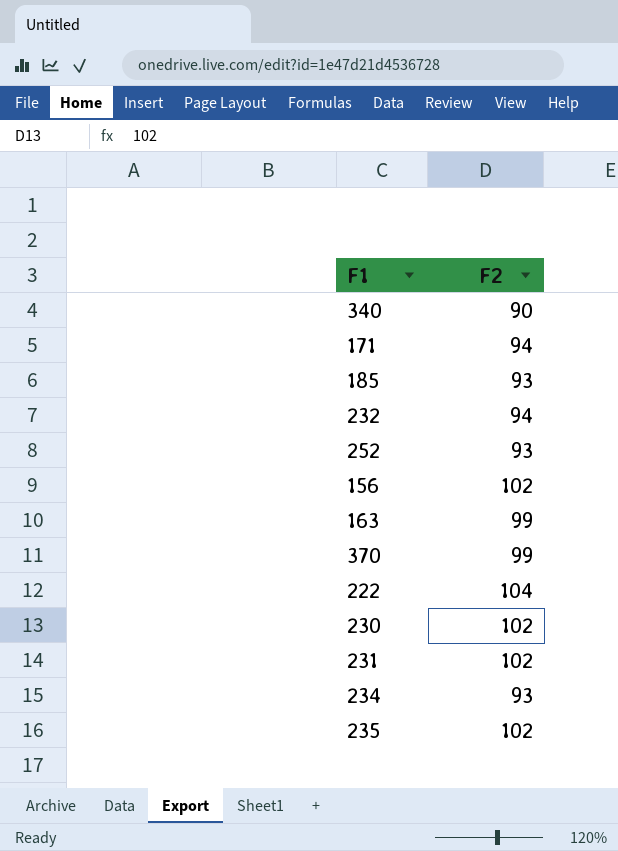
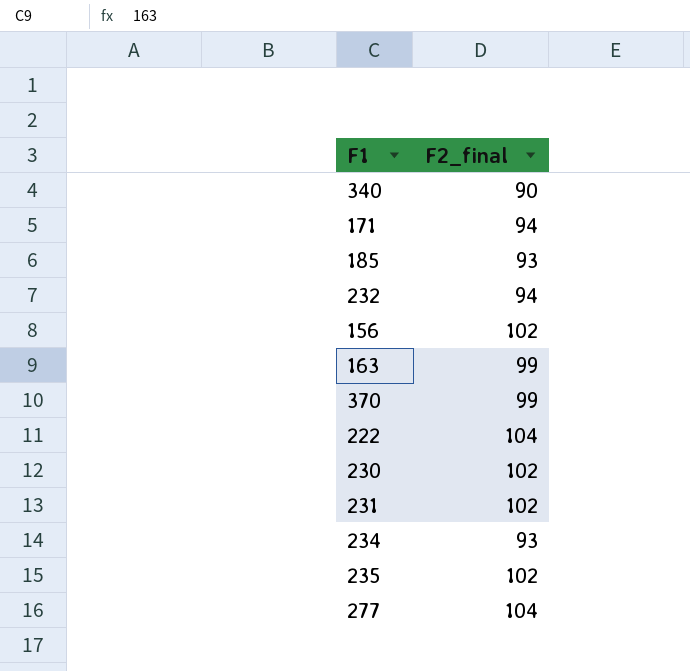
column name: F2 -> F2_final
row 252: 93 -> none
row 277: none -> 104

